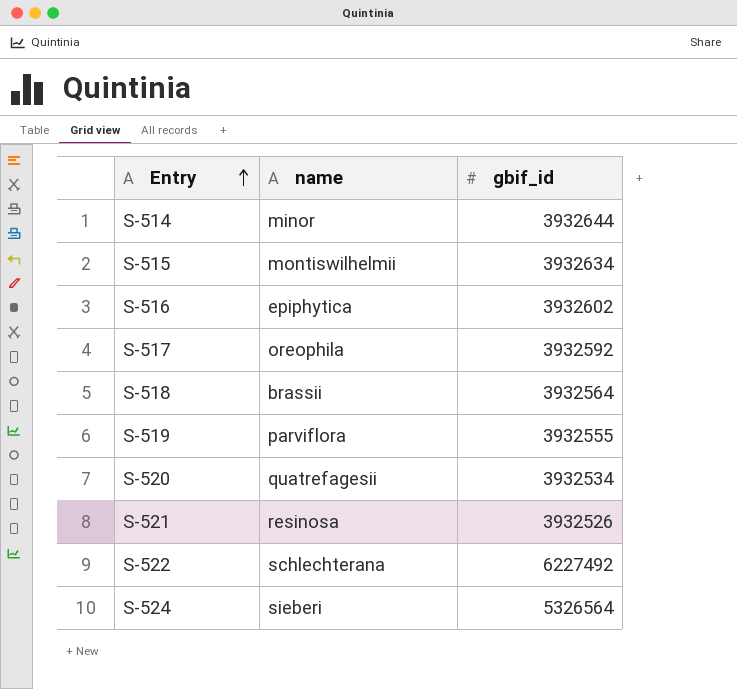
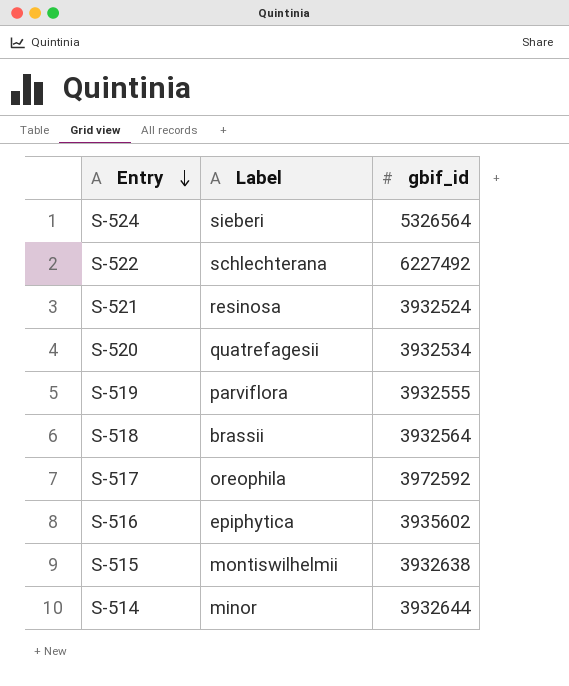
row order: Entry ascending -> Entry descending
column name: name -> Label
S-521 | gbif_id: 3932526 -> 3932524
S-517 | gbif_id: 3932592 -> 3972592
S-516 | gbif_id: 3932602 -> 3935602
S-515 | gbif_id: 3932634 -> 3932638

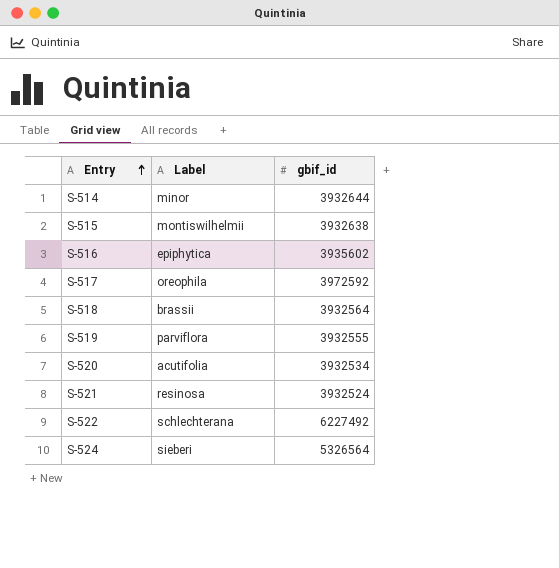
row order: Entry descending -> Entry ascending
S-520 | Label: quatrefagesii -> acutifolia

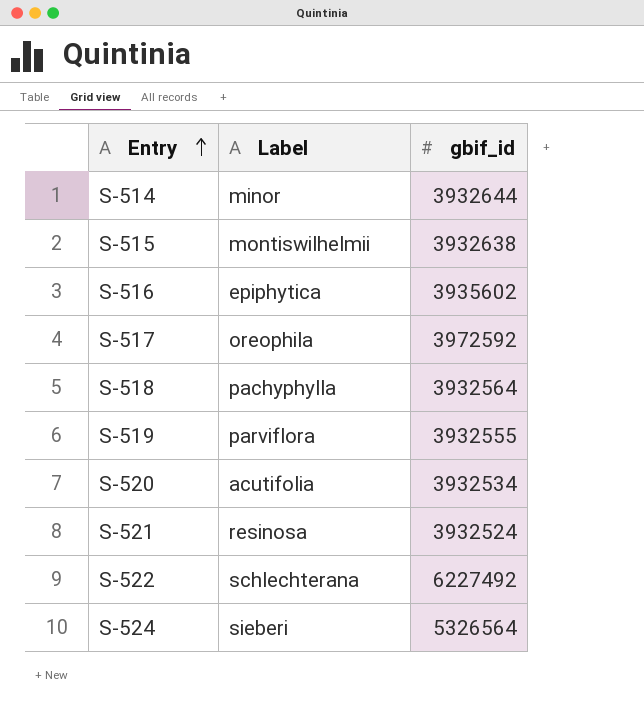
S-518 | Label: brassii -> pachyphylla

